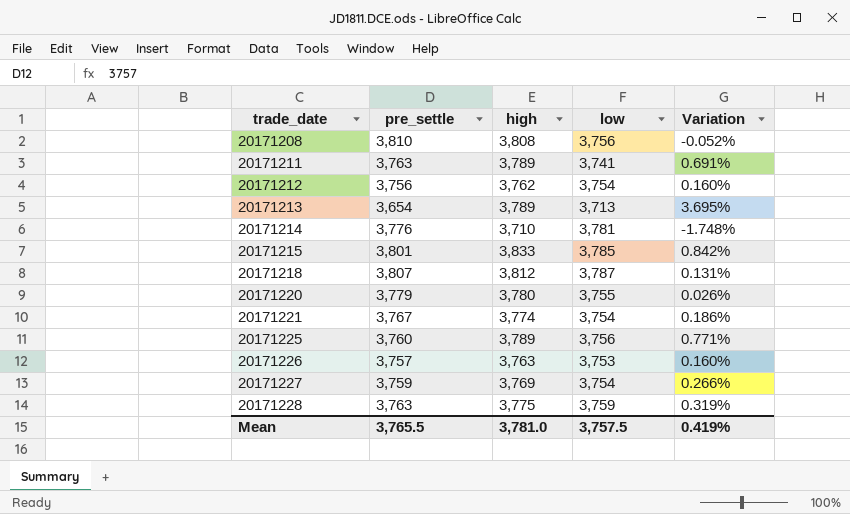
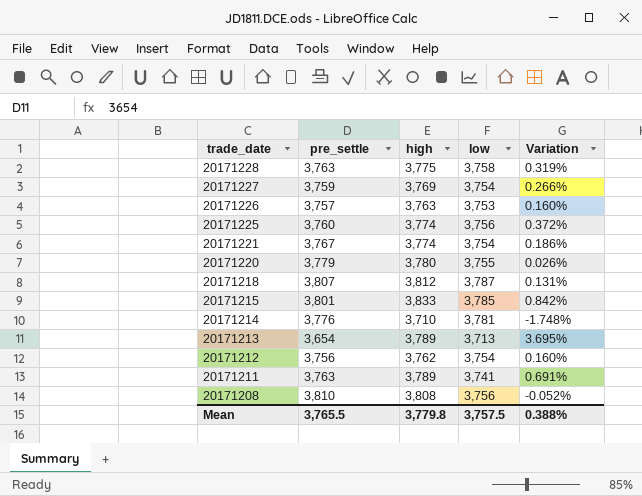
row order: trade_date ascending -> trade_date descending
20171228 | low: 3,759 -> 3,758
20171225 | high: 3,789 -> 3,774
20171225 | Variation: 0.771% -> 0.372%
Mean | high: 3,781.0 -> 3,779.8
Mean | Variation: 0.419% -> 0.388%

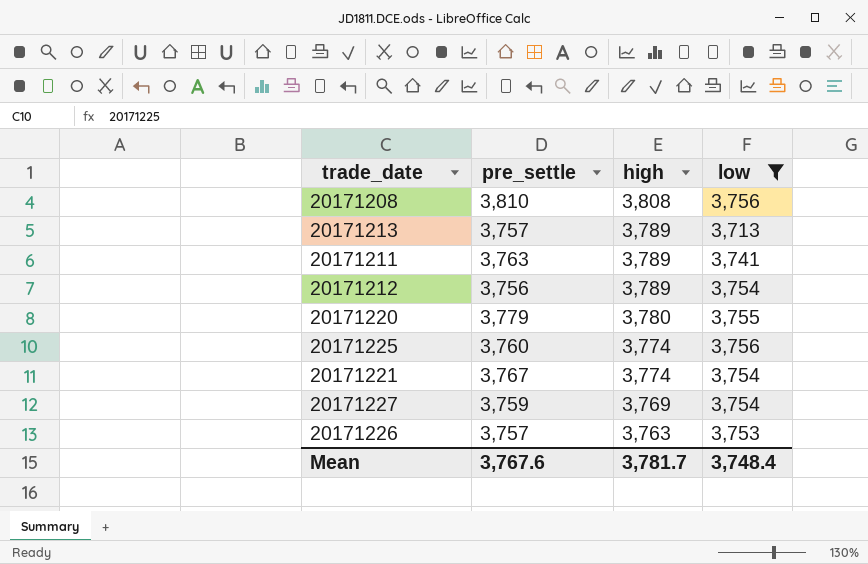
filter: none -> low <= 3,756
row order: trade_date descending -> high descending
column Variation | formula: ([high] - [pre_settle]) / [pre_settle] -> none
20171213 | pre_settle: 3,654 -> 3,757
20171212 | high: 3,762 -> 3,789
Mean | pre_settle: 3,765.5 -> 3,767.6
Mean | high: 3,779.8 -> 3,781.7
Mean | low: 3,757.5 -> 3,748.4

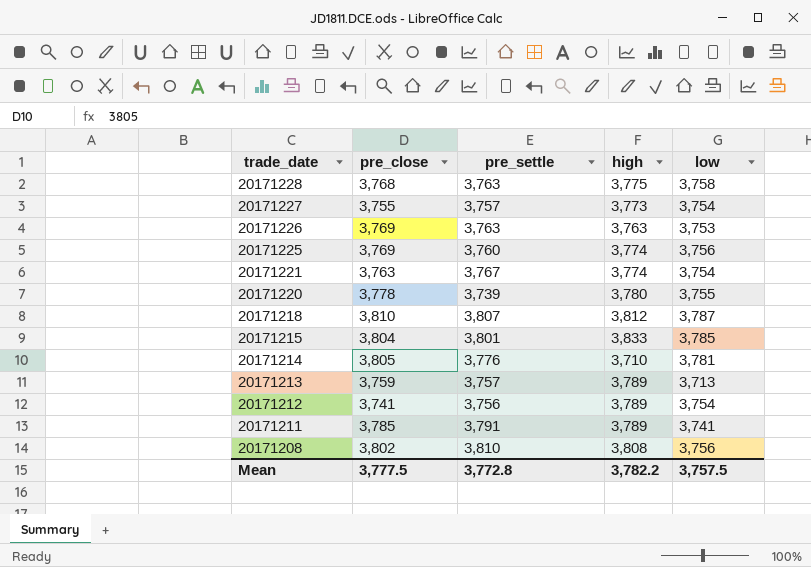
filter: low <= 3,756 -> none
row order: high descending -> trade_date descending
column pre_close | position: none -> 2
20171227 | pre_settle: 3,759 -> 3,757
20171227 | high: 3,769 -> 3,773
20171226 | pre_settle: 3,757 -> 3,763
20171220 | pre_settle: 3,779 -> 3,739
20171211 | pre_settle: 3,763 -> 3,791
Mean | pre_settle: 3,767.6 -> 3,772.8
Mean | high: 3,781.7 -> 3,782.2
Mean | low: 3,748.4 -> 3,757.5

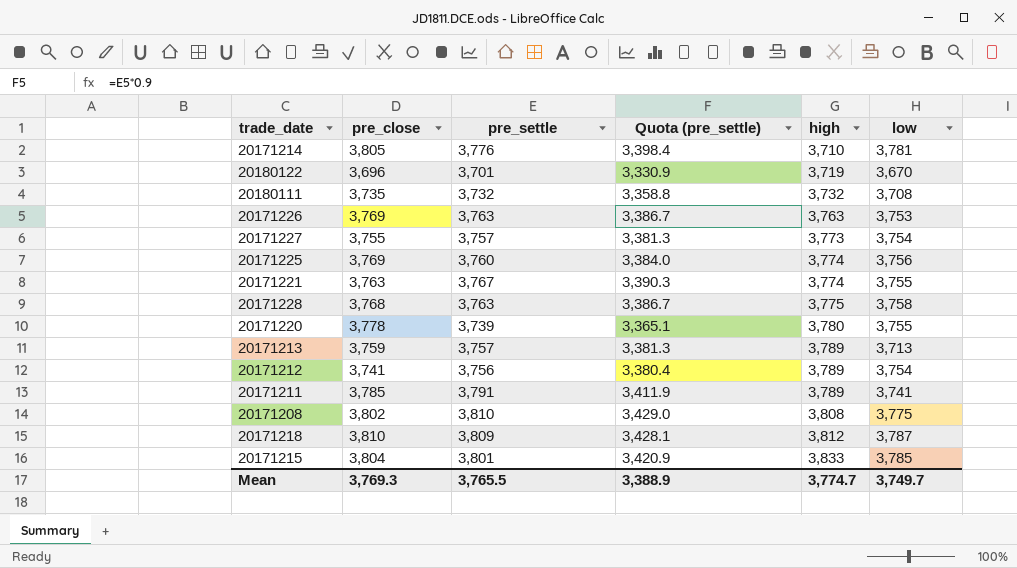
row order: trade_date descending -> high ascending
column Quota (pre_settle) | formula: none -> [pre_settle] * 0.9
row 20180122: none -> 3,696 | 3,701 | 3,330.9 | 3,719 | 3,670
row 20180111: none -> 3,735 | 3,732 | 3,358.8 | 3,732 | 3,708
20171221 | low: 3,754 -> 3,755
20171208 | low: 3,756 -> 3,775
20171218 | pre_settle: 3,807 -> 3,809
Mean | pre_close: 3,777.5 -> 3,769.3
Mean | pre_settle: 3,772.8 -> 3,765.5
Mean | high: 3,782.2 -> 3,774.7
Mean | low: 3,757.5 -> 3,749.7

